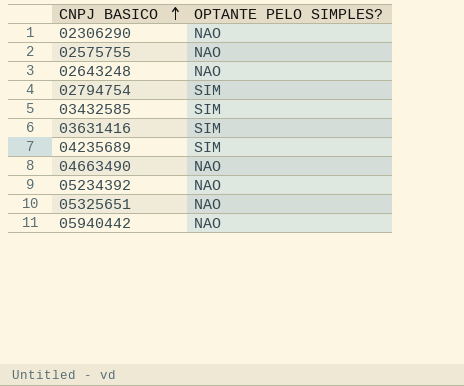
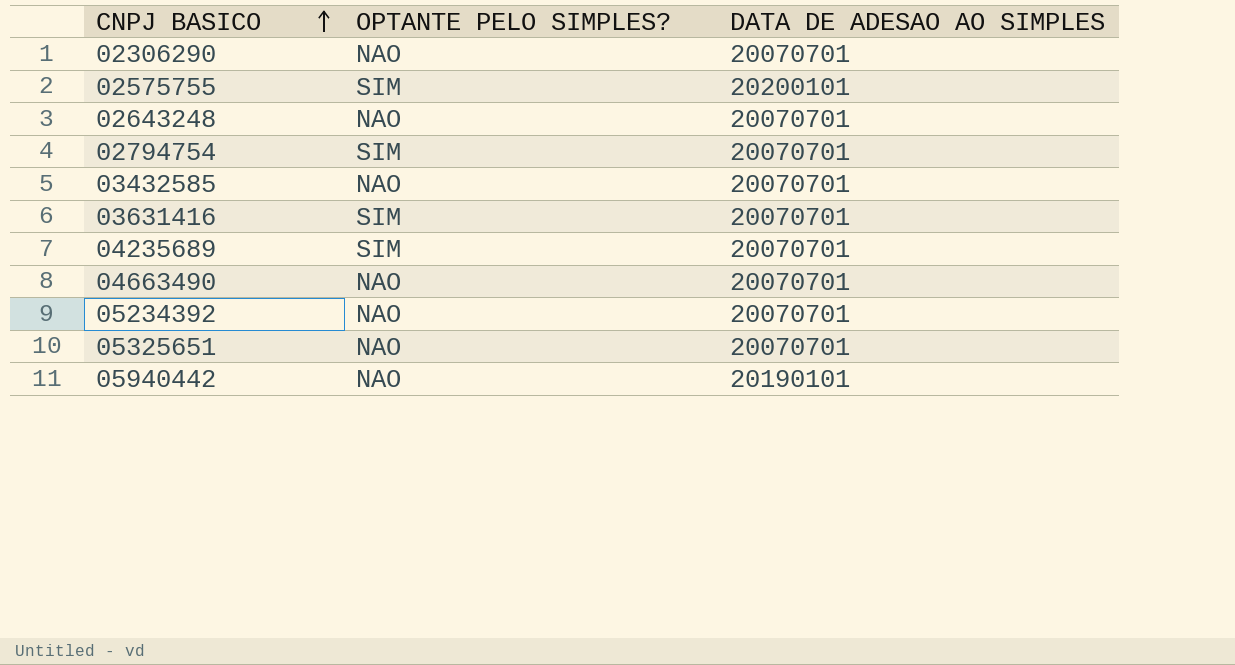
column DATA DE ADESAO AO SIMPLES | position: none -> 3
02575755 | OPTANTE PELO SIMPLES?: NAO -> SIM
03432585 | OPTANTE PELO SIMPLES?: SIM -> NAO

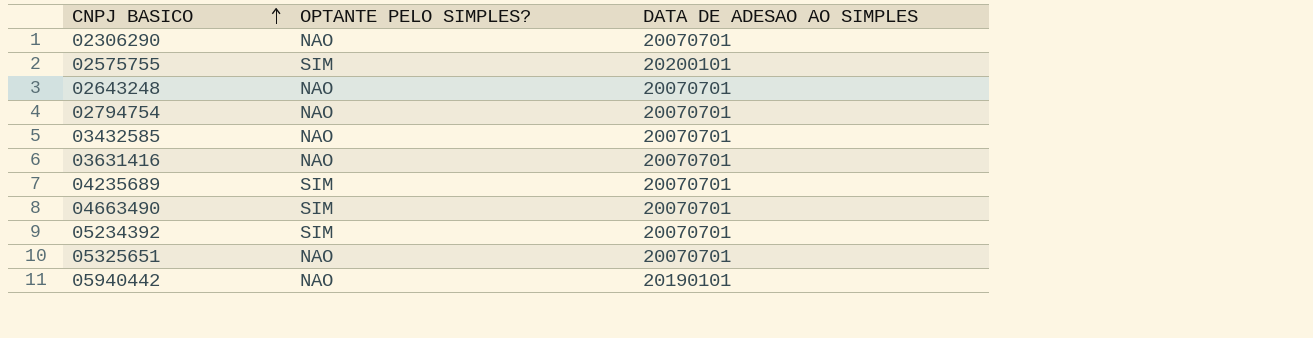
02794754 | OPTANTE PELO SIMPLES?: SIM -> NAO
03631416 | OPTANTE PELO SIMPLES?: SIM -> NAO
04663490 | OPTANTE PELO SIMPLES?: NAO -> SIM
05234392 | OPTANTE PELO SIMPLES?: NAO -> SIM

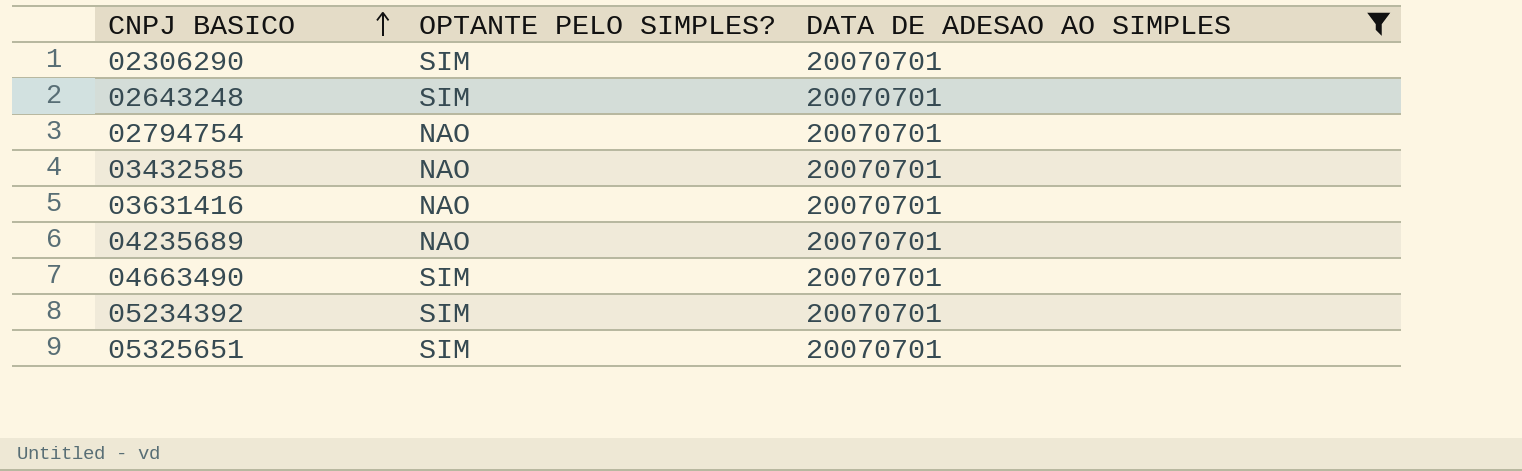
filter: none -> DATA DE ADESAO AO SIMPLES = 20070701
02306290 | OPTANTE PELO SIMPLES?: NAO -> SIM
02643248 | OPTANTE PELO SIMPLES?: NAO -> SIM
04235689 | OPTANTE PELO SIMPLES?: SIM -> NAO
05325651 | OPTANTE PELO SIMPLES?: NAO -> SIM

